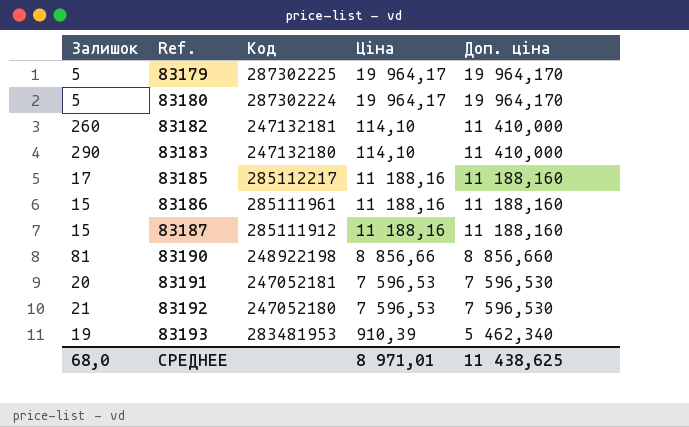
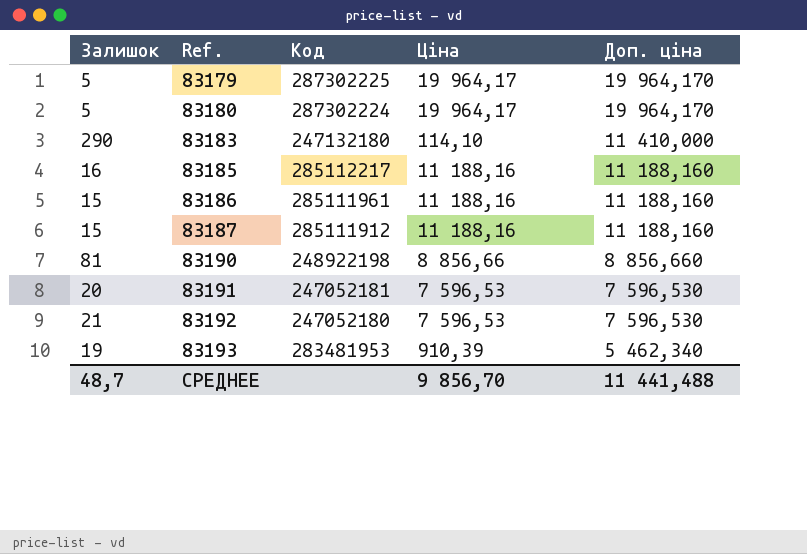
row 83182: 260 | 247132181 | 114,10 | 11 410,000 -> none
83185 | Залишок: 17 -> 16
СРЕДНЕЕ | Залишок: 68,0 -> 48,7
СРЕДНЕЕ | Ціна: 8 971,01 -> 9 856,70
СРЕДНЕЕ | Доп. ціна: 11 438,625 -> 11 441,488

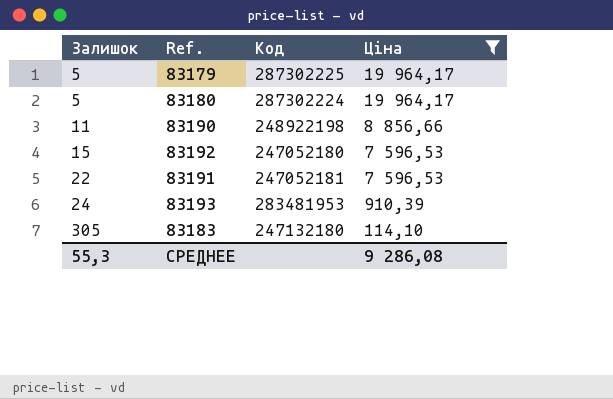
filter: none -> Ціна != 11 188,16
row order: Ref. ascending -> Залишок ascending
column Доп. ціна | position: 5 -> none
83190 | Залишок: 81 -> 11
83192 | Залишок: 21 -> 15
83191 | Залишок: 20 -> 22
83193 | Залишок: 19 -> 24
83183 | Залишок: 290 -> 305
СРЕДНЕЕ | Залишок: 48,7 -> 55,3
СРЕДНЕЕ | Ціна: 9 856,70 -> 9 286,08

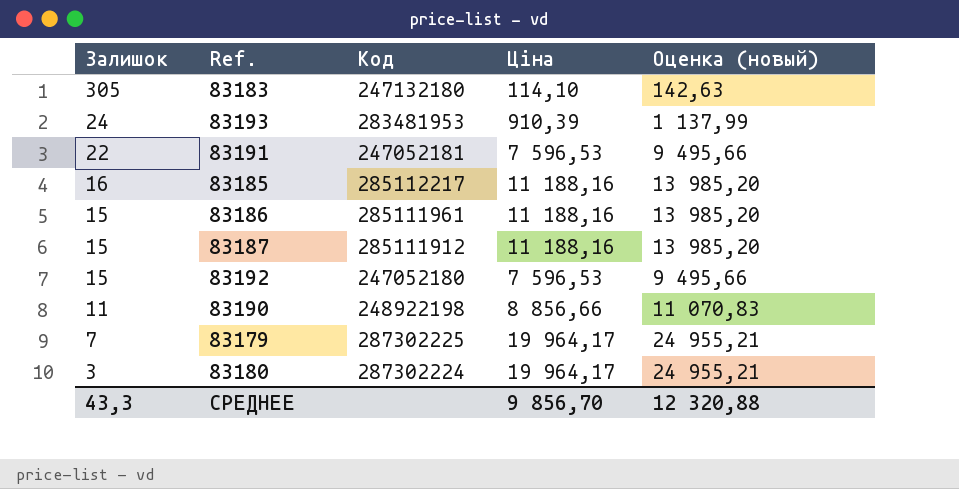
filter: Ціна != 11 188,16 -> none
row order: Залишок ascending -> Залишок descending
column Оценка (новый) | formula: none -> [Ціна] * 1,25
83179 | Залишок: 5 -> 7
83180 | Залишок: 5 -> 3
СРЕДНЕЕ | Залишок: 55,3 -> 43,3
СРЕДНЕЕ | Ціна: 9 286,08 -> 9 856,70

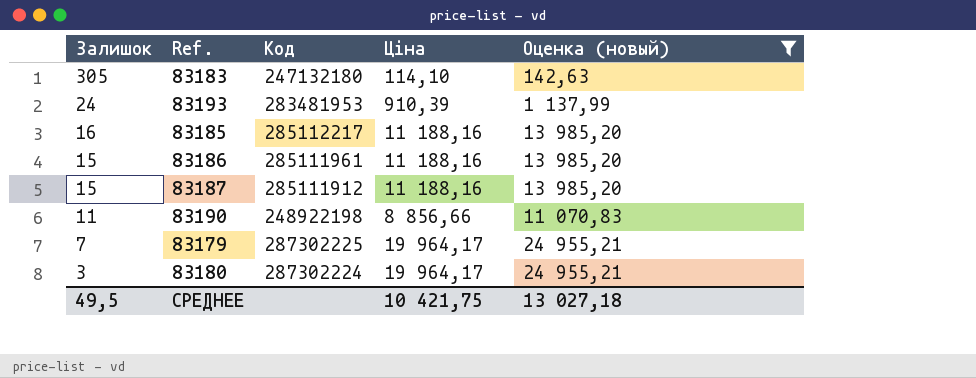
filter: none -> Оценка (новый) != 9 495,66
СРЕДНЕЕ | Залишок: 43,3 -> 49,5
СРЕДНЕЕ | Ціна: 9 856,70 -> 10 421,75
СРЕДНЕЕ | Оценка (новый): 12 320,88 -> 13 027,18

